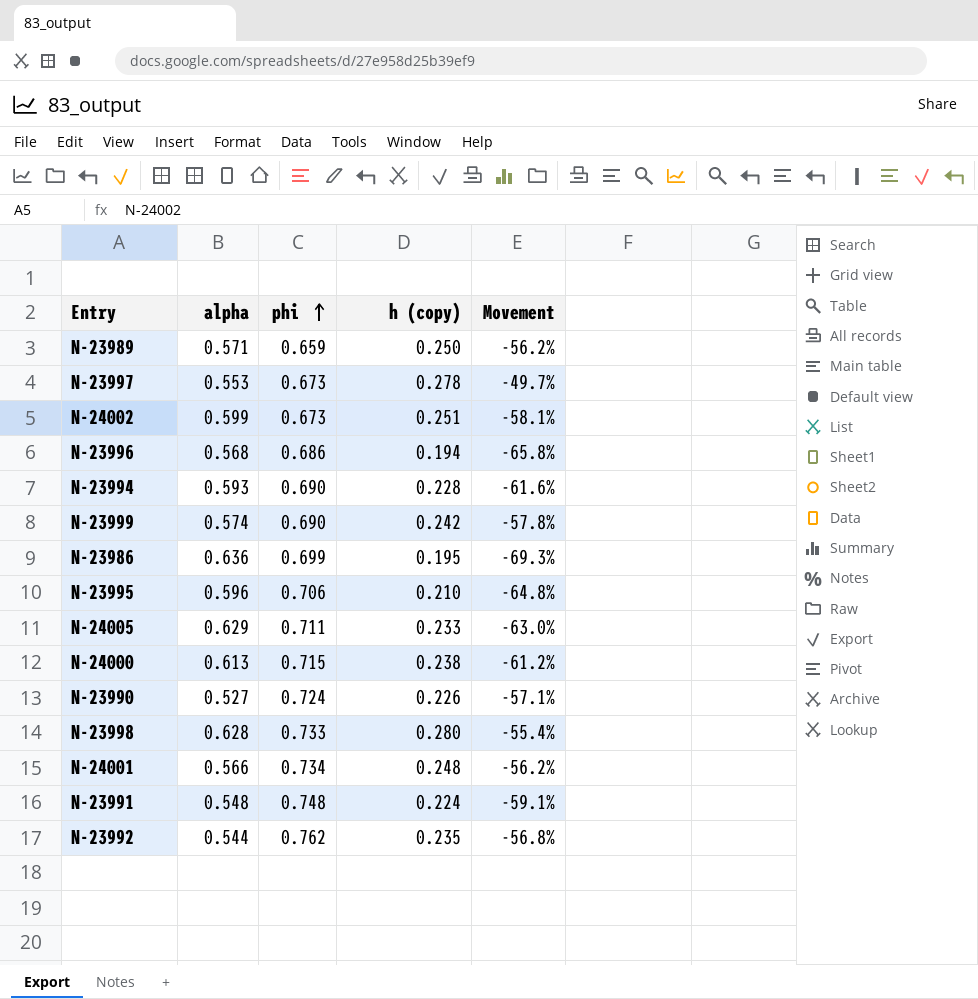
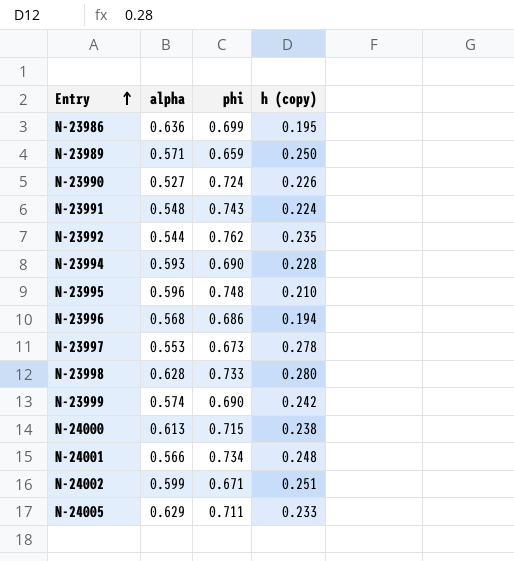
row order: phi ascending -> Entry ascending
column Movement | formula: ([h (copy)] - [alpha]) / [alpha] -> none
N-23991 | phi: 0.748 -> 0.743
N-23995 | phi: 0.706 -> 0.748
N-24002 | phi: 0.673 -> 0.671

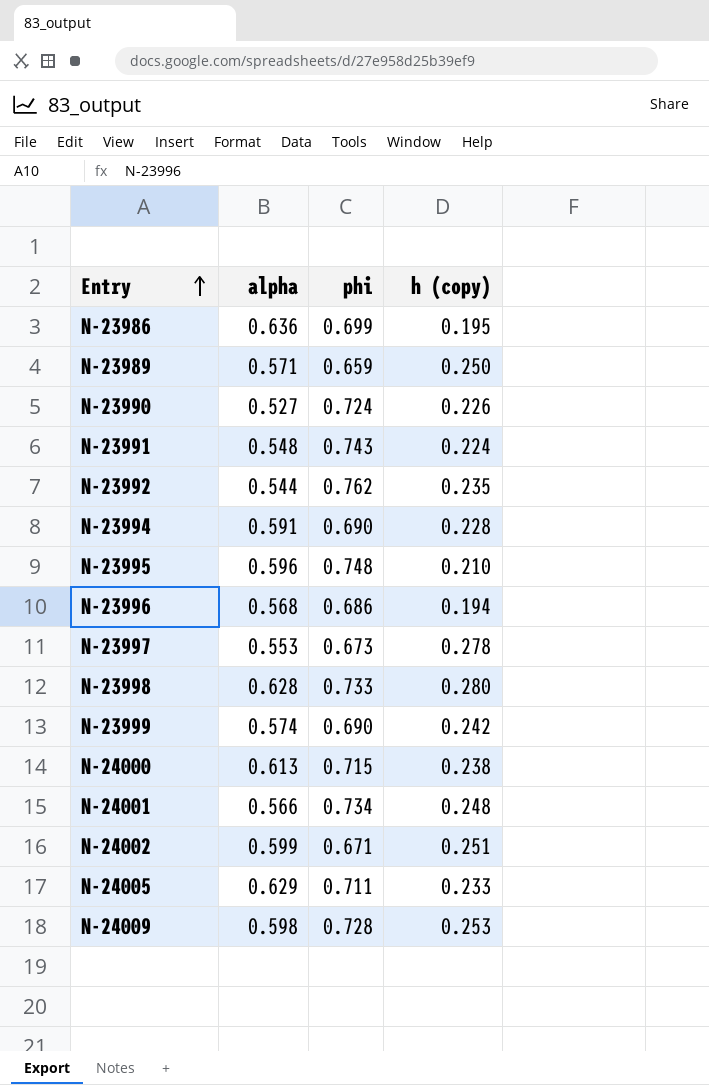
N-23994 | alpha: 0.593 -> 0.591
row N-24009: none -> 0.598 | 0.728 | 0.253

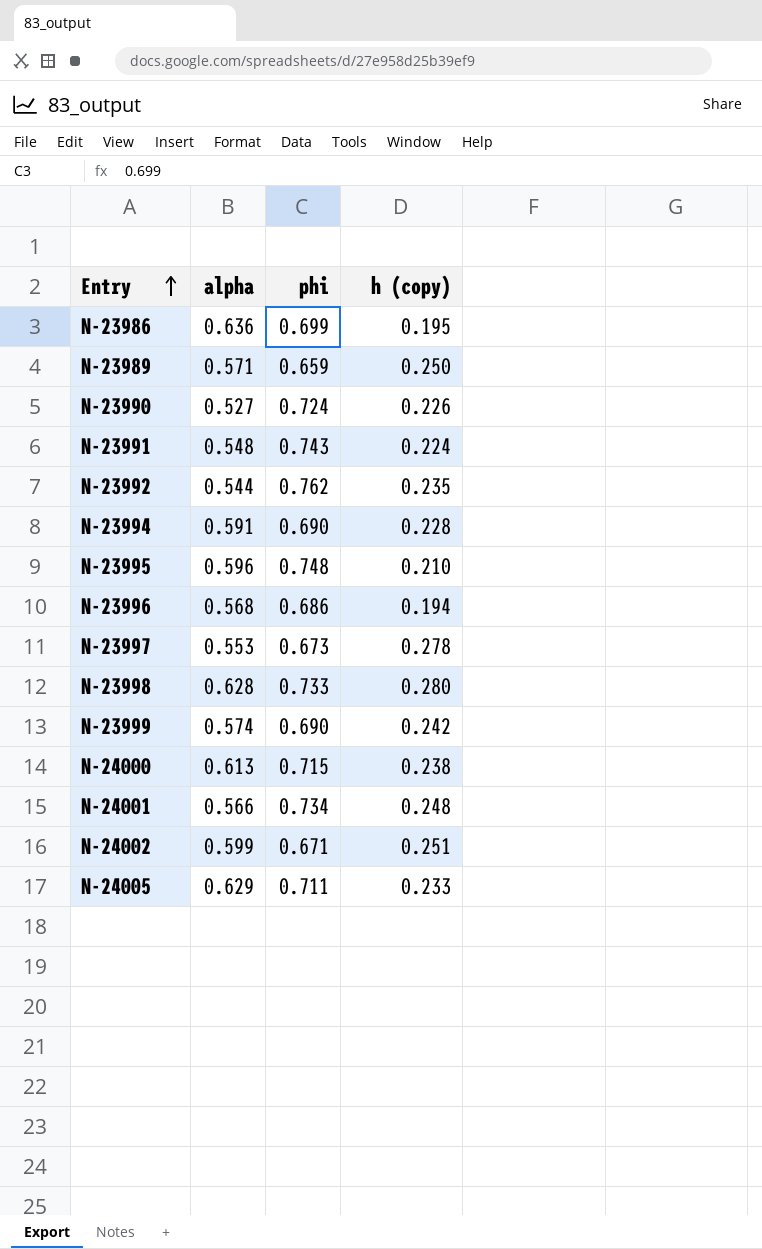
row N-24009: 0.598 | 0.728 | 0.253 -> none

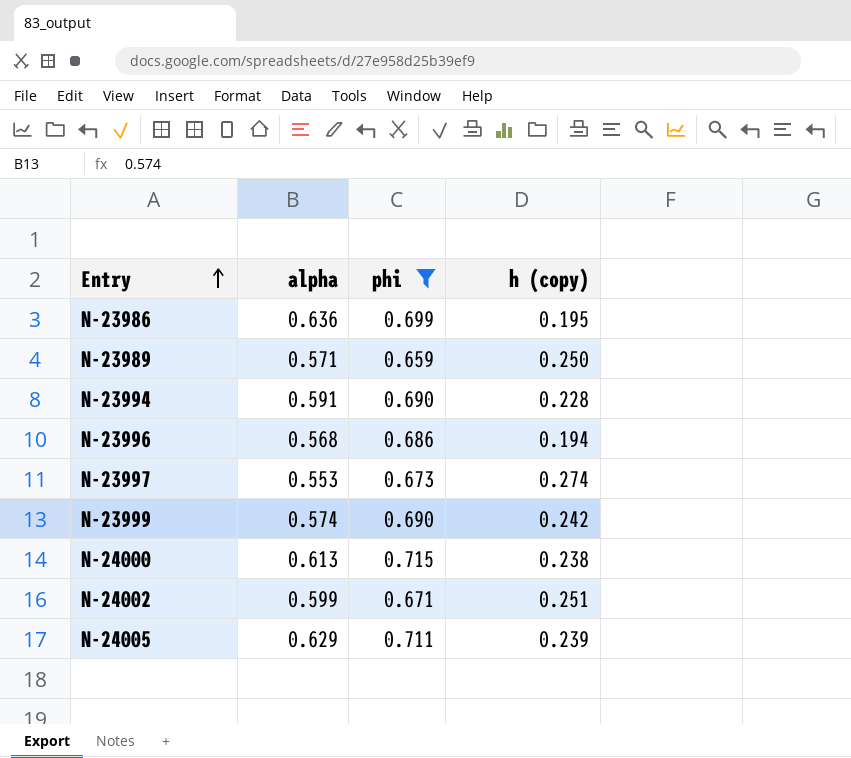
filter: none -> phi <= 0.715
N-23997 | h (copy): 0.278 -> 0.274
N-24005 | h (copy): 0.233 -> 0.239

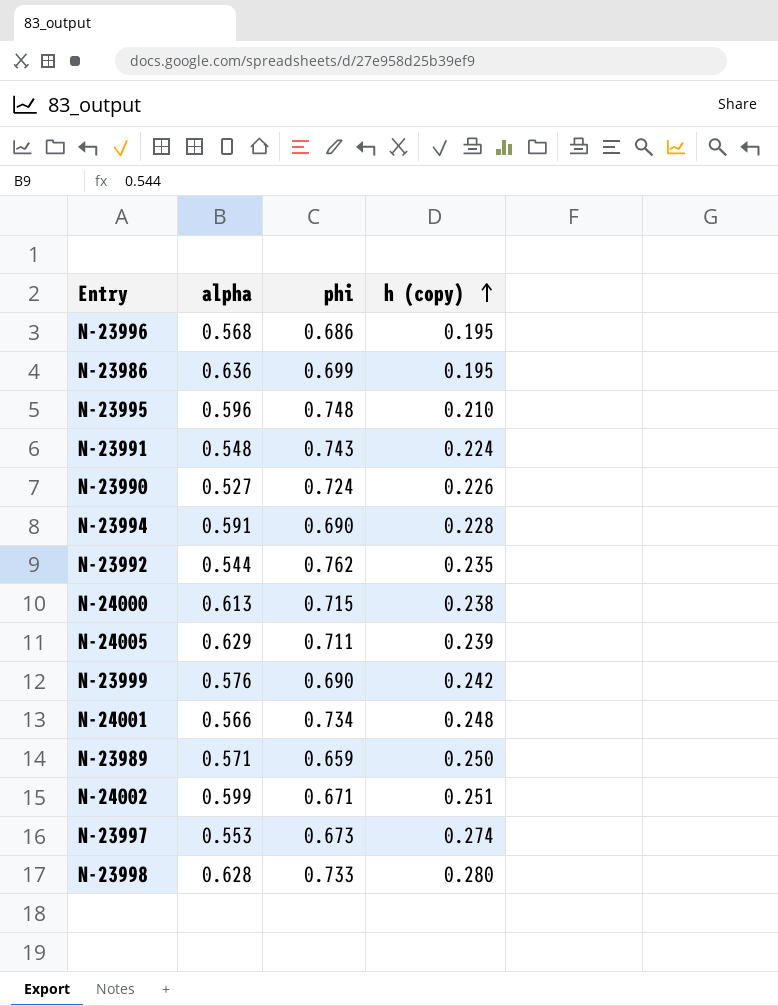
filter: phi <= 0.715 -> none
row order: Entry ascending -> h (copy) ascending
N-23996 | h (copy): 0.194 -> 0.195
N-23999 | alpha: 0.574 -> 0.576

